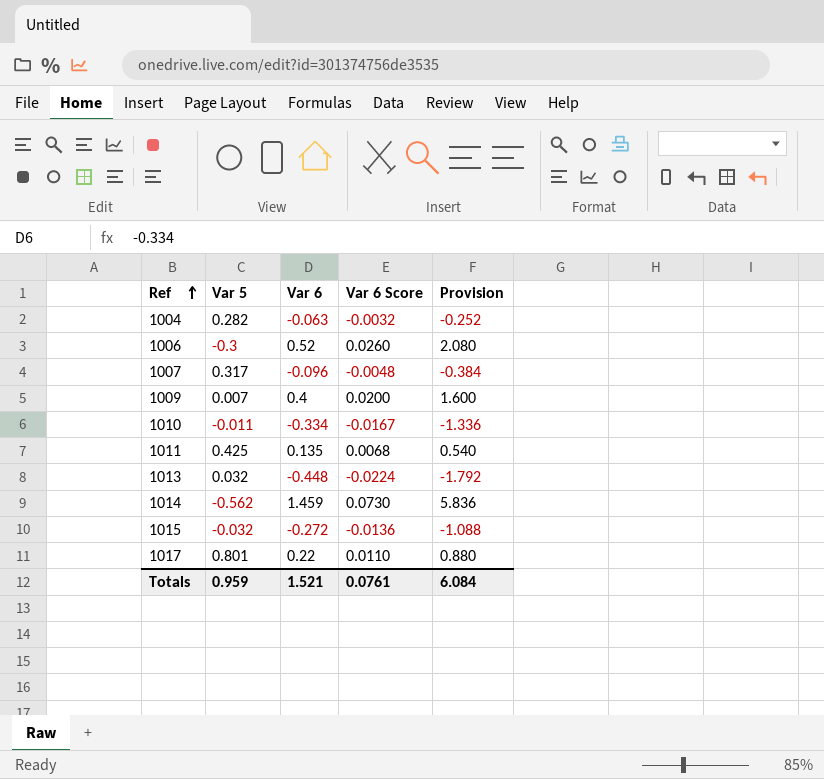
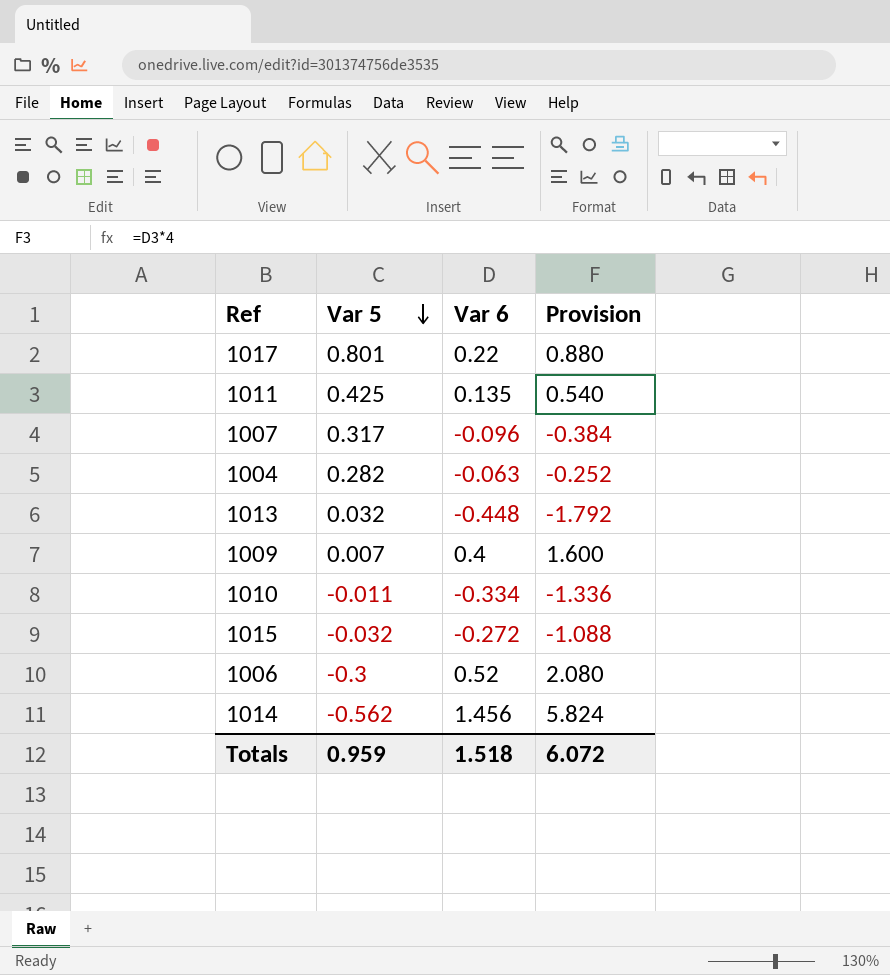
row order: Ref ascending -> Var 5 descending
column Var 6 Score | formula: [Var 6] * 0.05 -> none
1014 | Var 6: 1.459 -> 1.456
1014 | Provision: 5.836 -> 5.824
Totals | Var 6: 1.521 -> 1.518
Totals | Provision: 6.084 -> 6.072

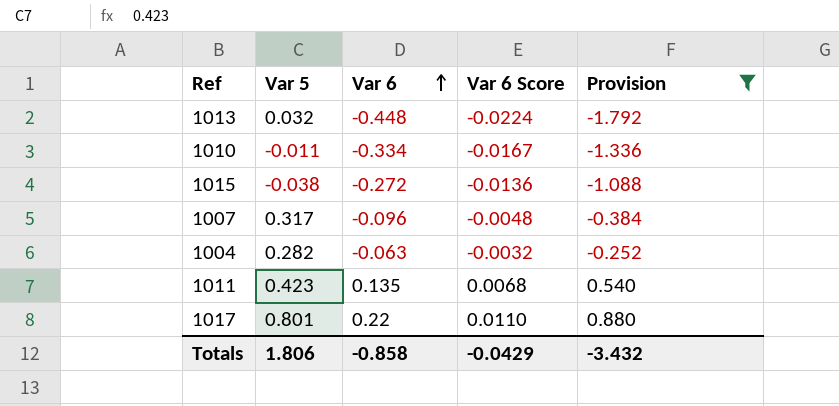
filter: none -> Provision <= 0.880
row order: Var 5 descending -> Var 6 ascending
column Var 6 Score | formula: none -> [Var 6] * 0.05
1015 | Var 5: -0.032 -> -0.038
1011 | Var 5: 0.425 -> 0.423
Totals | Var 5: 0.959 -> 1.806
Totals | Var 6: 1.518 -> -0.858
Totals | Provision: 6.072 -> -3.432

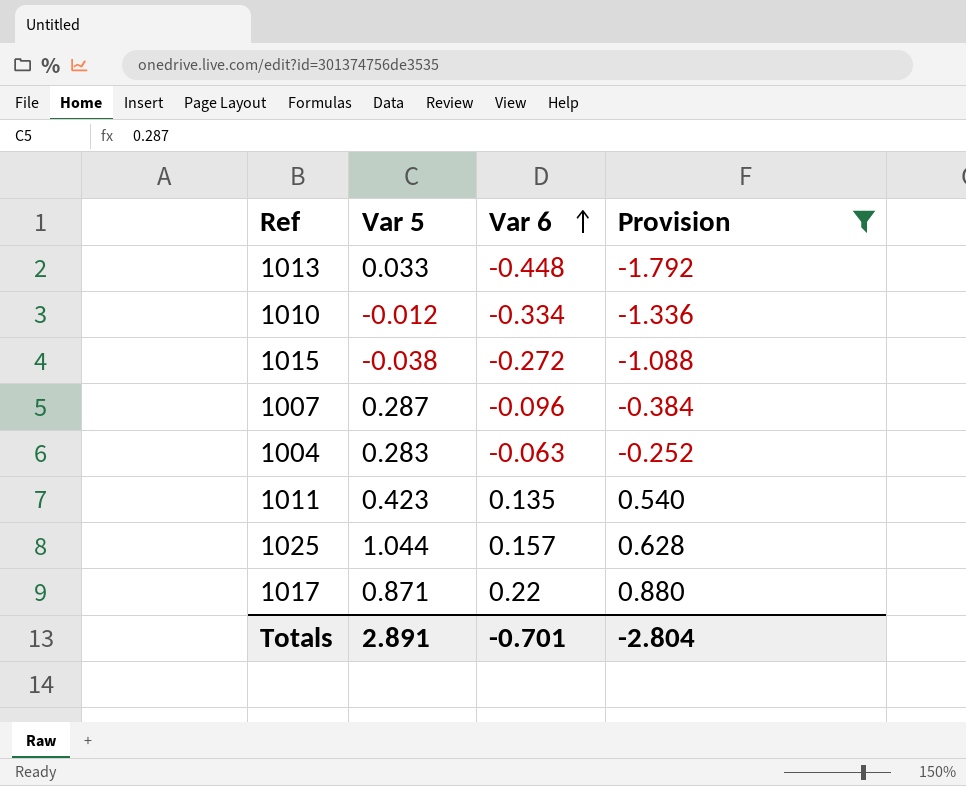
column Var 6 Score | formula: [Var 6] * 0.05 -> none
1013 | Var 5: 0.032 -> 0.033
1010 | Var 5: -0.011 -> -0.012
1007 | Var 5: 0.317 -> 0.287
1004 | Var 5: 0.282 -> 0.283
row 1025: none -> 1.044 | 0.157 | 0.628
1017 | Var 5: 0.801 -> 0.871
Totals | Var 5: 1.806 -> 2.891
Totals | Var 6: -0.858 -> -0.701
Totals | Provision: -3.432 -> -2.804

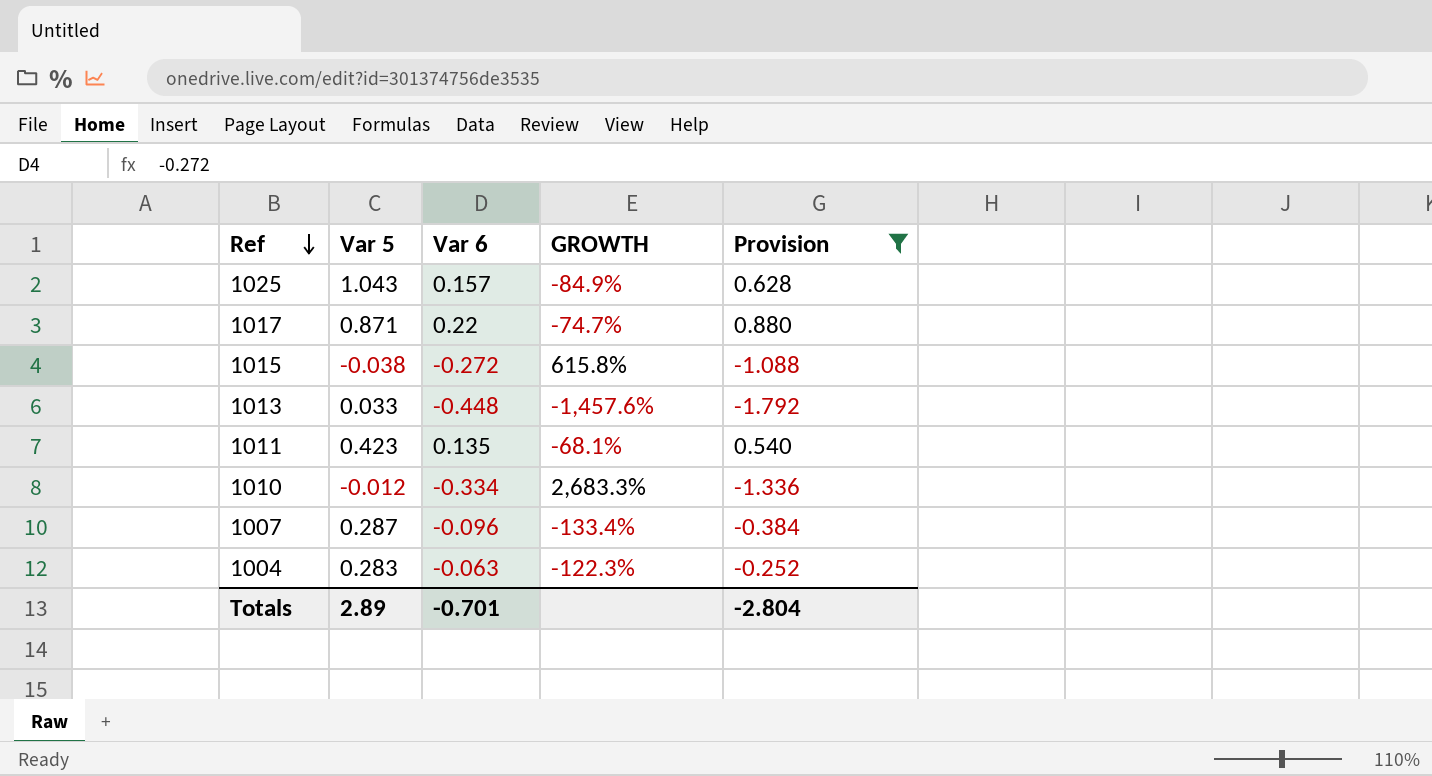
row order: Var 6 ascending -> Ref descending
column GROWTH | formula: none -> ([Var 6] - [Var 5]) / [Var 5]
1025 | Var 5: 1.044 -> 1.043
Totals | Var 5: 2.891 -> 2.89

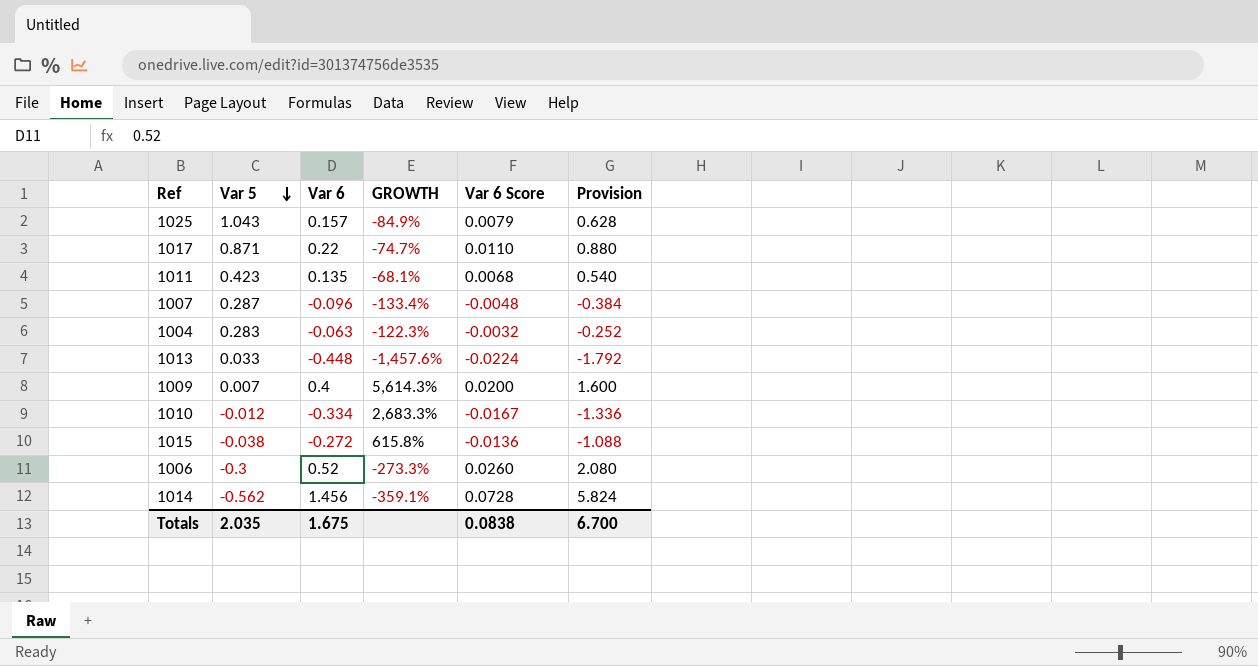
filter: Provision <= 0.880 -> none
row order: Ref descending -> Var 5 descending
column Var 6 Score | formula: none -> [Var 6] * 0.05
Totals | Var 5: 2.89 -> 2.035
Totals | Var 6: -0.701 -> 1.675
Totals | Provision: -2.804 -> 6.700

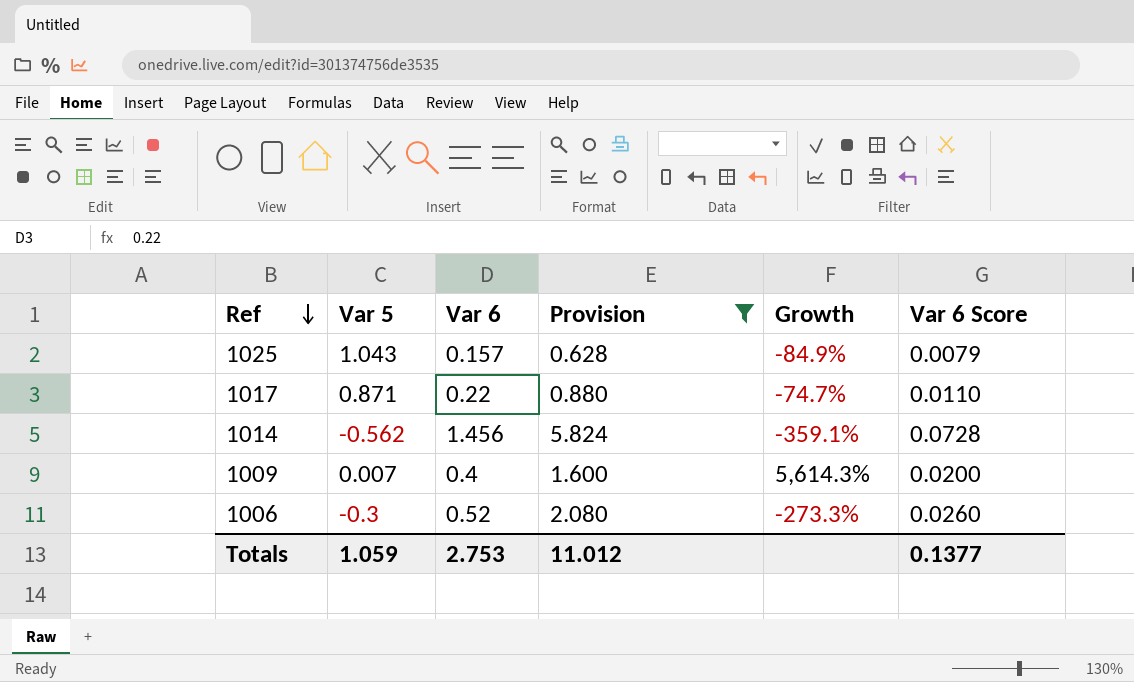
filter: none -> Provision >= 0.628
row order: Var 5 descending -> Ref descending
column Provision | position: 6 -> 4
column name: GROWTH -> Growth
Totals | Var 5: 2.035 -> 1.059
Totals | Var 6: 1.675 -> 2.753
Totals | Provision: 6.700 -> 11.012
Totals | Var 6 Score: 0.0838 -> 0.1377

